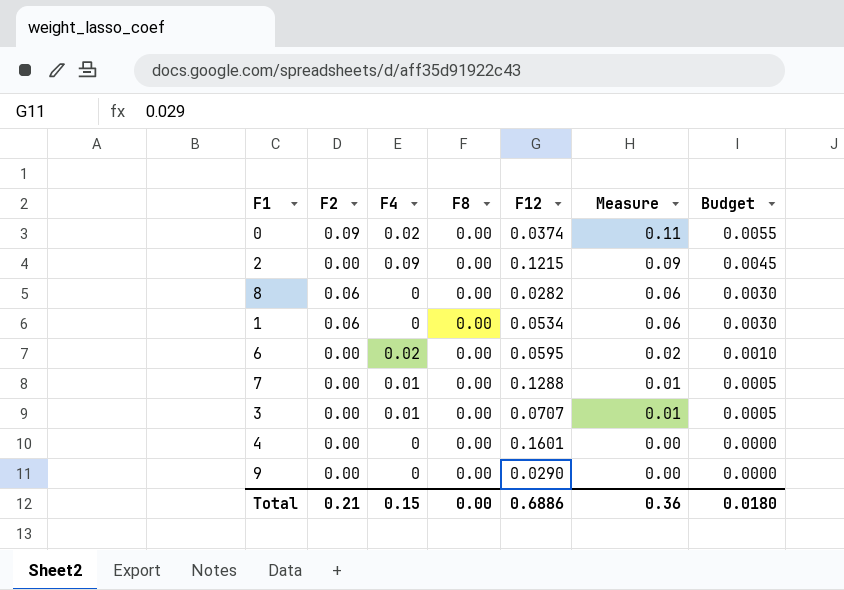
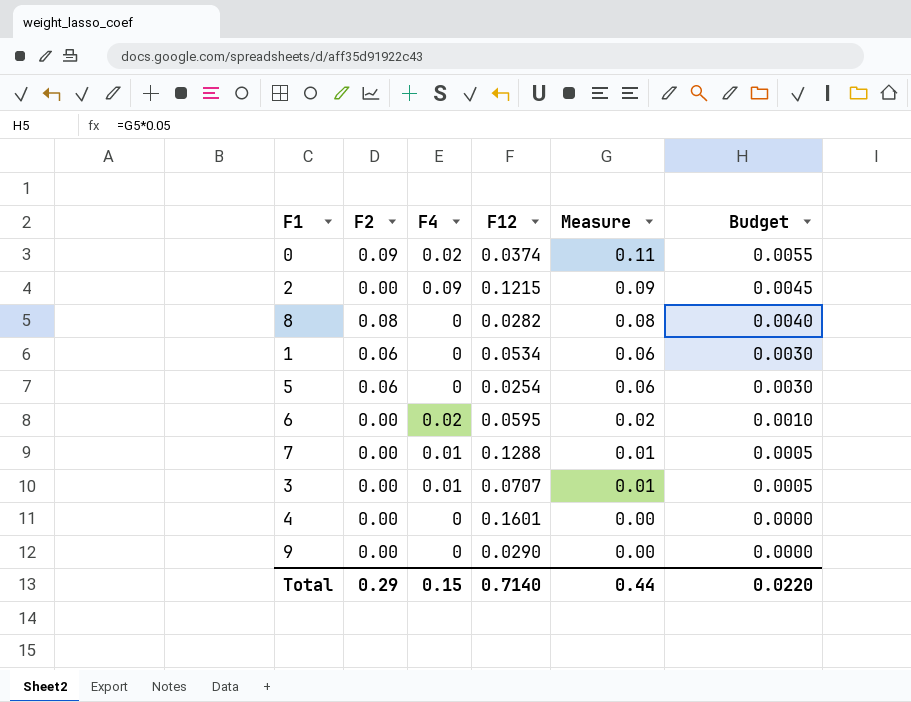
column F8 | position: 4 -> none
8 | F2: 0.06 -> 0.08
8 | Measure: 0.06 -> 0.08
8 | Budget: 0.0030 -> 0.0040
row 5: none -> 0.06 | 0 | 0.0254 | 0.06 | 0.0030
Total | F2: 0.21 -> 0.29
Total | F12: 0.6886 -> 0.7140
Total | Measure: 0.36 -> 0.44
Total | Budget: 0.0180 -> 0.0220

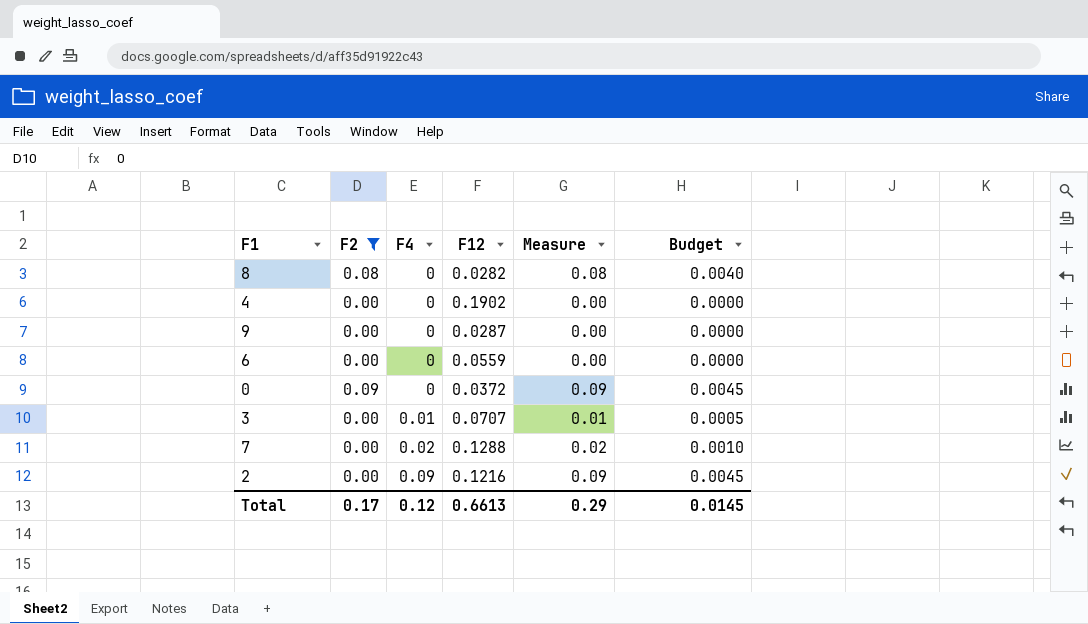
filter: none -> F2 != 0.06
row order: Measure descending -> F4 ascending
4 | F12: 0.1601 -> 0.1902
9 | F12: 0.0290 -> 0.0287
6 | F4: 0.02 -> 0
6 | F12: 0.0595 -> 0.0559
6 | Measure: 0.02 -> 0.00
6 | Budget: 0.0010 -> 0.0000
0 | F4: 0.02 -> 0
0 | F12: 0.0374 -> 0.0372
0 | Measure: 0.11 -> 0.09
0 | Budget: 0.0055 -> 0.0045
7 | F4: 0.01 -> 0.02
7 | Measure: 0.01 -> 0.02
7 | Budget: 0.0005 -> 0.0010
2 | F12: 0.1215 -> 0.1216
Total | F2: 0.29 -> 0.17
Total | F4: 0.15 -> 0.12
Total | F12: 0.7140 -> 0.6613
Total | Measure: 0.44 -> 0.29
Total | Budget: 0.0220 -> 0.0145

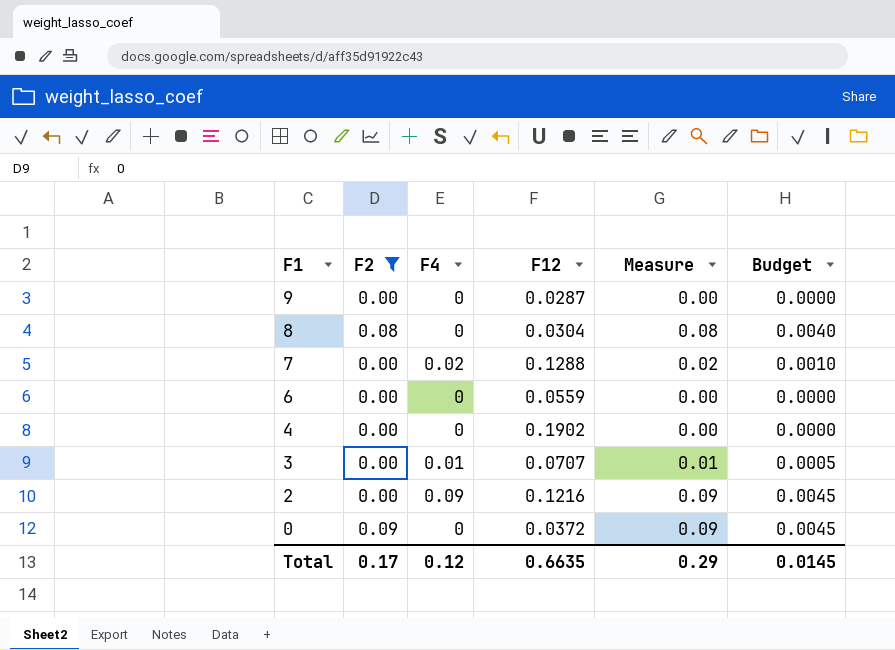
row order: F4 ascending -> F1 descending
8 | F12: 0.0282 -> 0.0304
Total | F12: 0.6613 -> 0.6635

